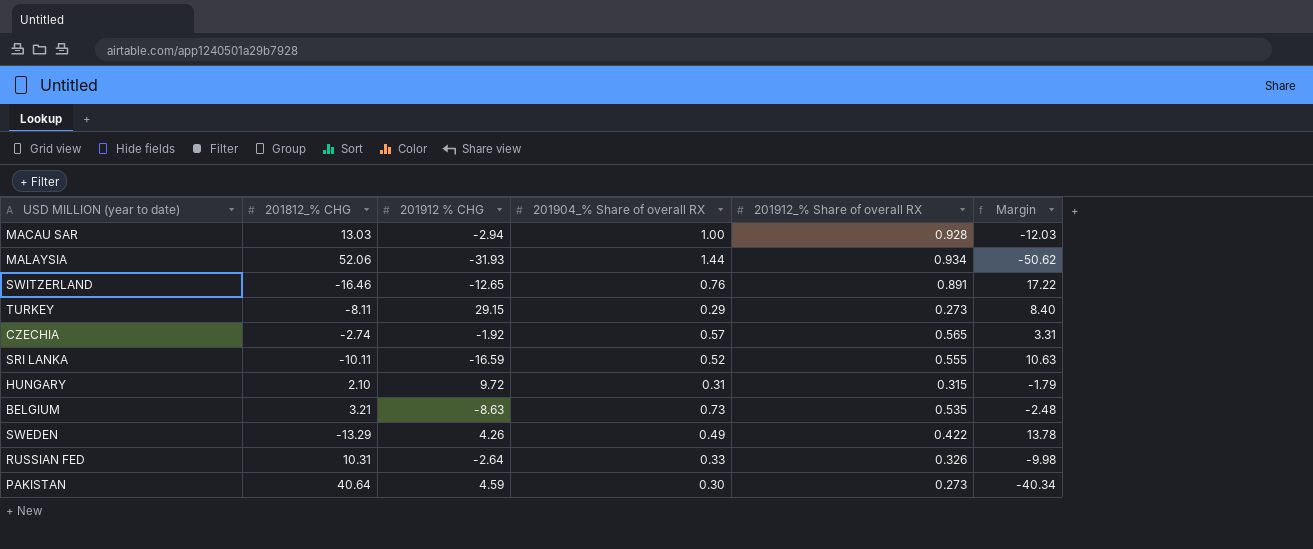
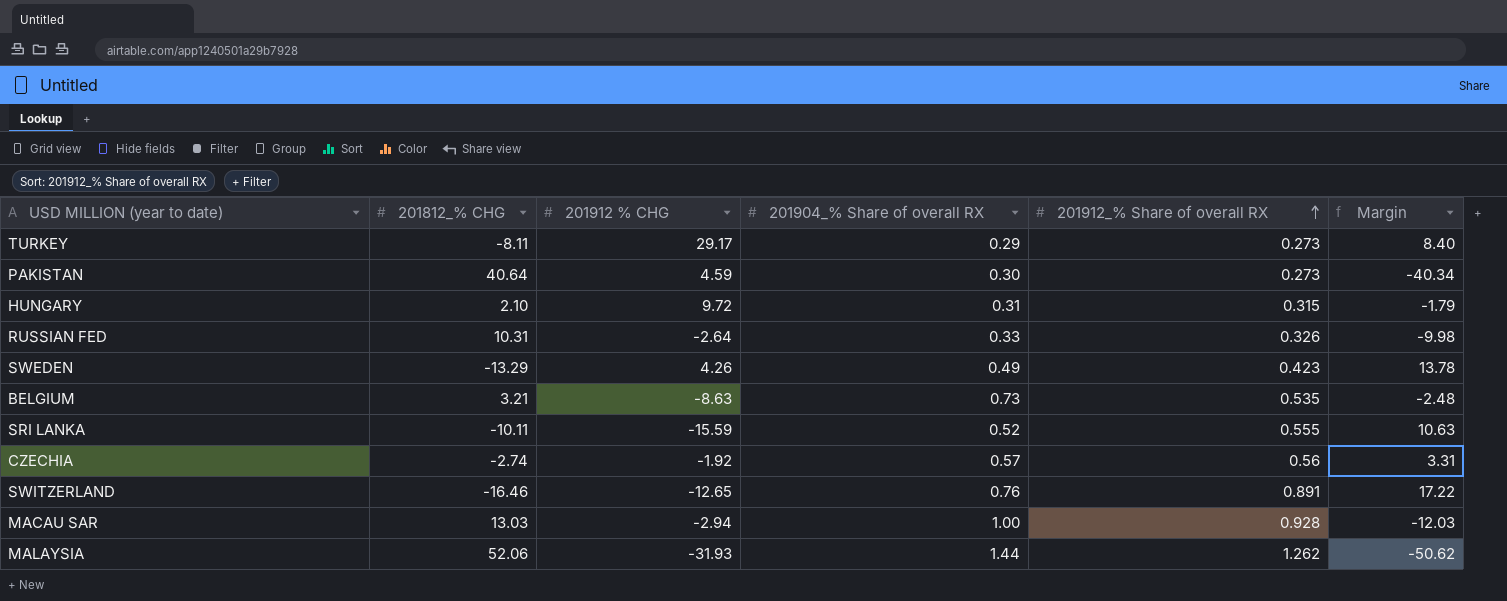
row order: none -> 201912_% Share of overall RX ascending
TURKEY | 201912 % CHG: 29.15 -> 29.17
SWEDEN | 201912_% Share of overall RX: 0.422 -> 0.423
SRI LANKA | 201912 % CHG: -16.59 -> -15.59
CZECHIA | 201912_% Share of overall RX: 0.565 -> 0.56
MALAYSIA | 201912_% Share of overall RX: 0.934 -> 1.262

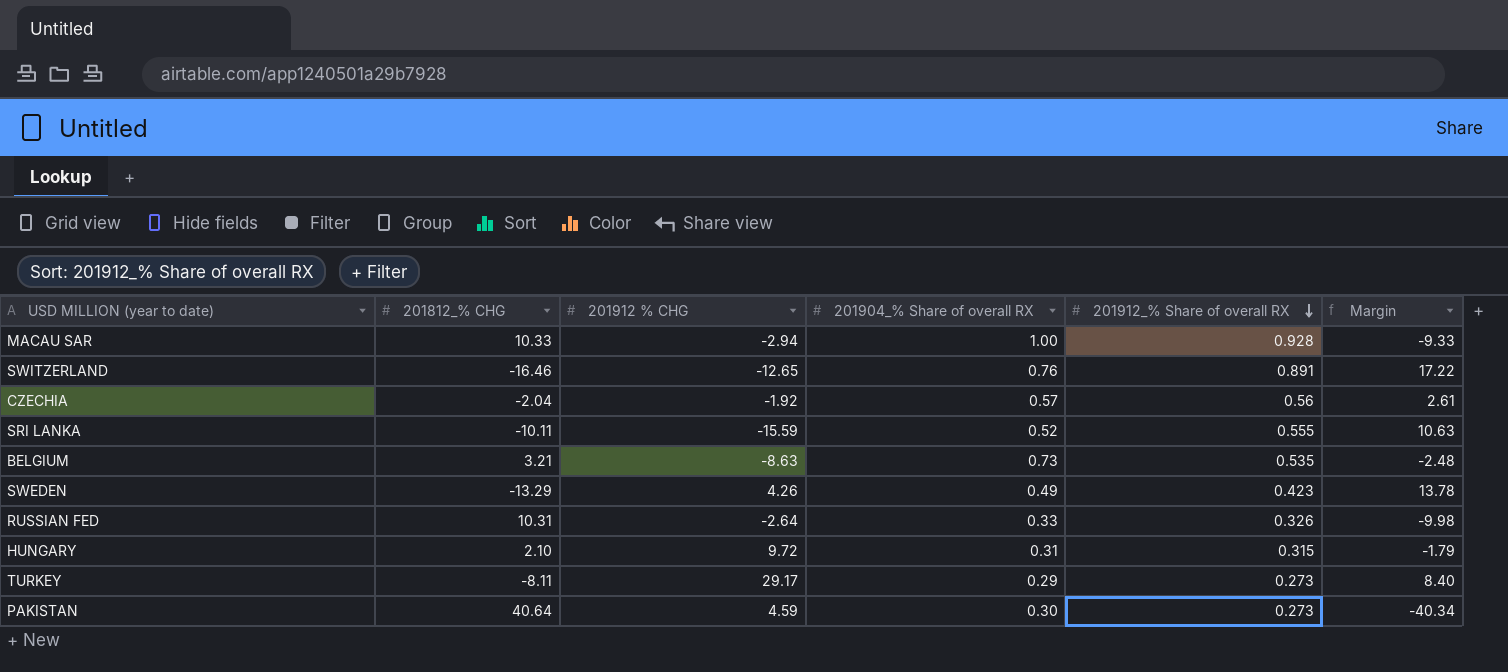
row order: 201912_% Share of overall RX ascending -> 201912_% Share of overall RX descending
row MALAYSIA: 52.06 | -31.93 | 1.44 | 1.262 | -50.62 -> none
MACAU SAR | 201812_% CHG: 13.03 -> 10.33
MACAU SAR | Margin: -12.03 -> -9.33
CZECHIA | 201812_% CHG: -2.74 -> -2.04
CZECHIA | Margin: 3.31 -> 2.61

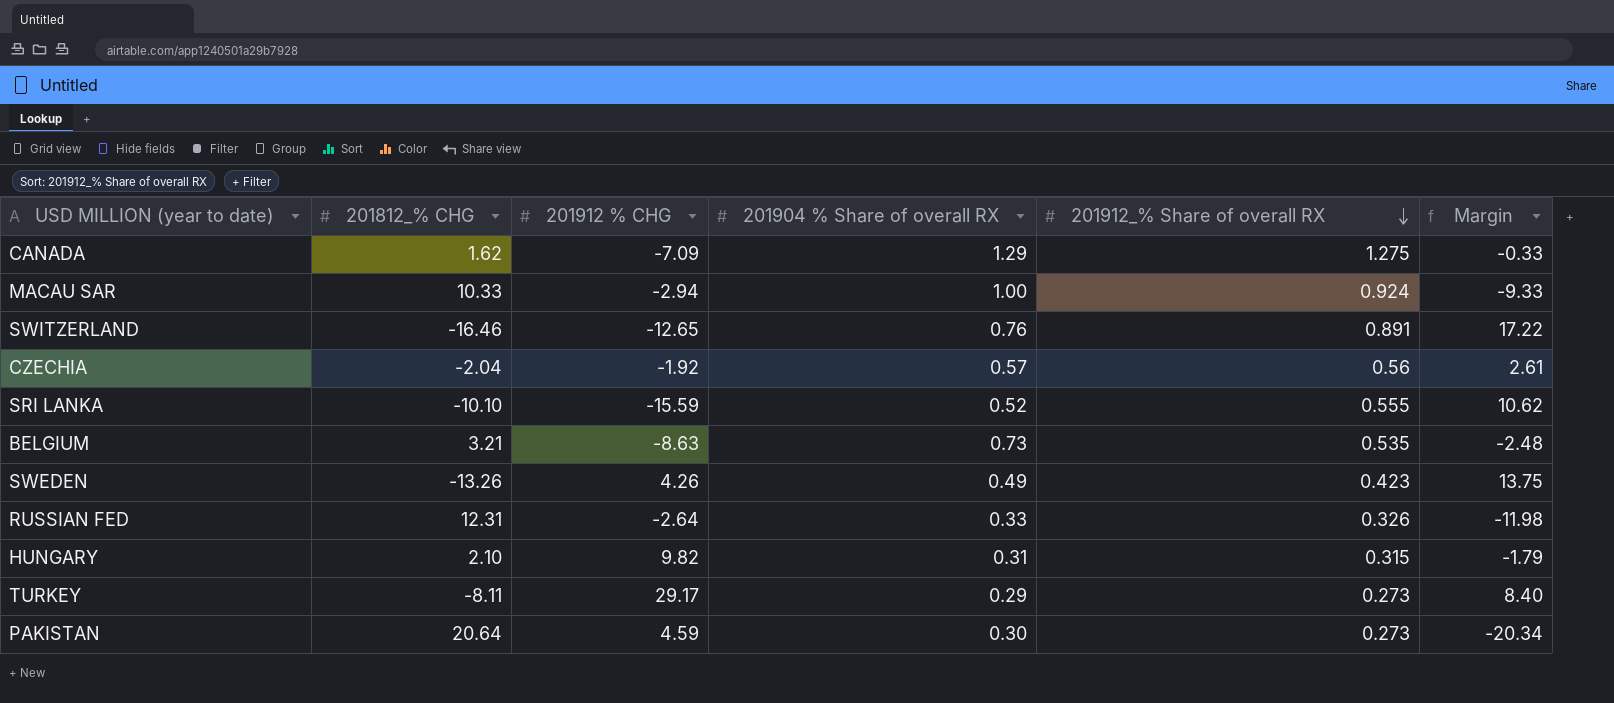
column name: 201904_% Share of overall RX -> 201904 % Share of overall RX
row CANADA: none -> 1.62 | -7.09 | 1.29 | 1.275 | -0.33
MACAU SAR | 201912_% Share of overall RX: 0.928 -> 0.924
SRI LANKA | 201812_% CHG: -10.11 -> -10.10
SRI LANKA | Margin: 10.63 -> 10.62
SWEDEN | 201812_% CHG: -13.29 -> -13.26
SWEDEN | Margin: 13.78 -> 13.75
RUSSIAN FED | 201812_% CHG: 10.31 -> 12.31
RUSSIAN FED | Margin: -9.98 -> -11.98
HUNGARY | 201912 % CHG: 9.72 -> 9.82
PAKISTAN | 201812_% CHG: 40.64 -> 20.64
PAKISTAN | Margin: -40.34 -> -20.34

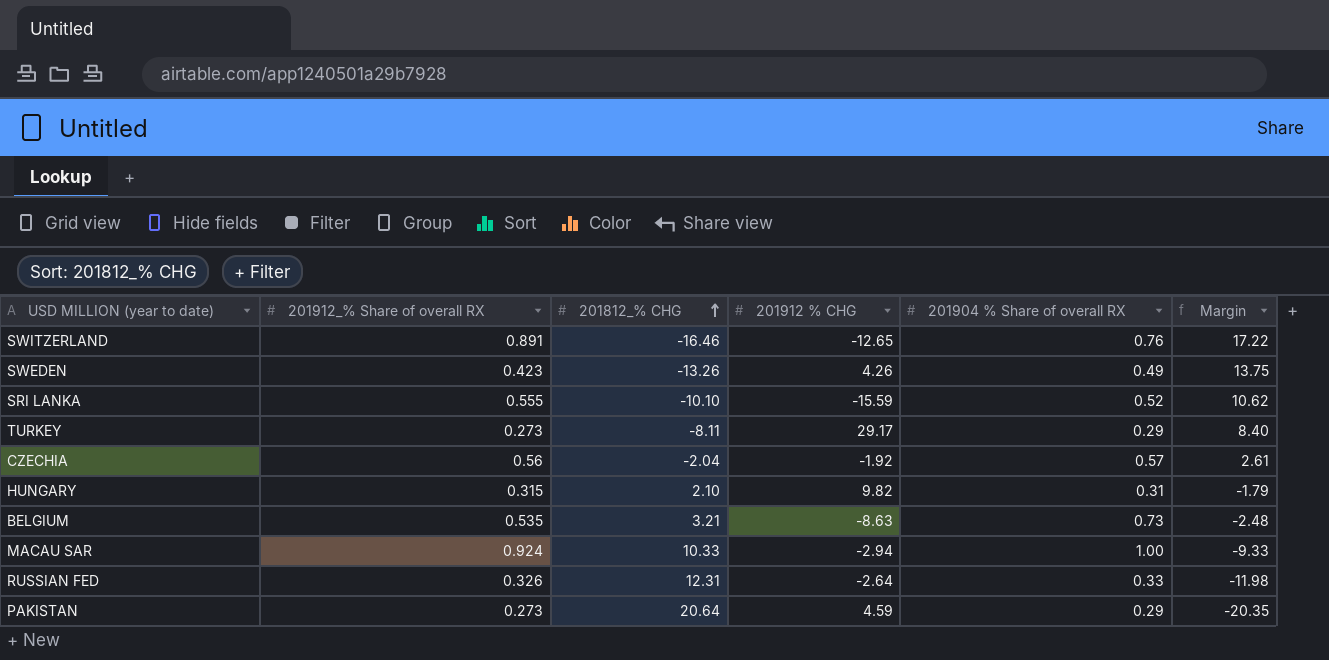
row order: 201912_% Share of overall RX descending -> 201812_% CHG ascending
column 201912_% Share of overall RX | position: 5 -> 2
row CANADA: 1.62 | -7.09 | 1.29 | 1.275 | -0.33 -> none
PAKISTAN | 201904 % Share of overall RX: 0.30 -> 0.29
PAKISTAN | Margin: -20.34 -> -20.35

